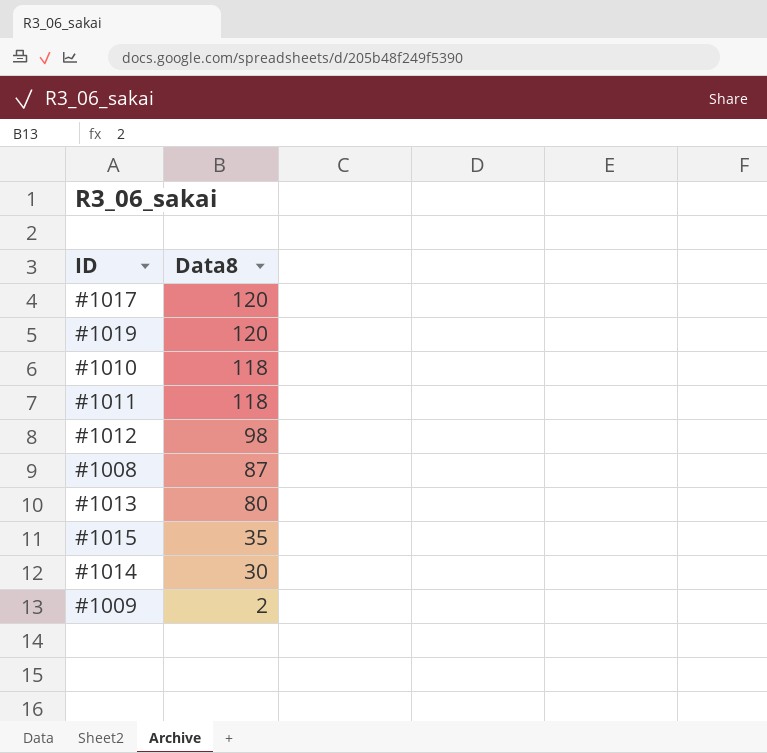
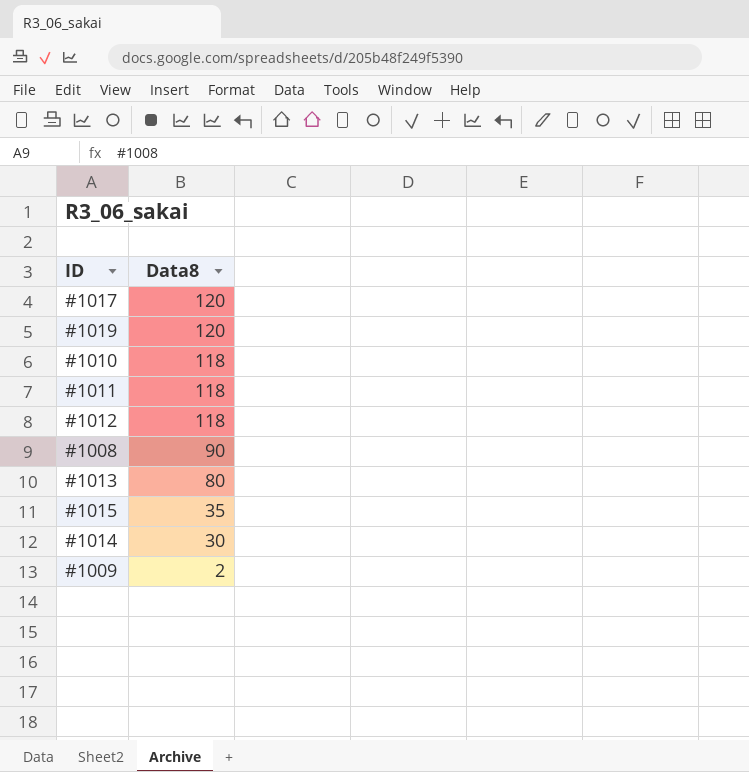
#1012 | Data8: 98 -> 118
#1008 | Data8: 87 -> 90

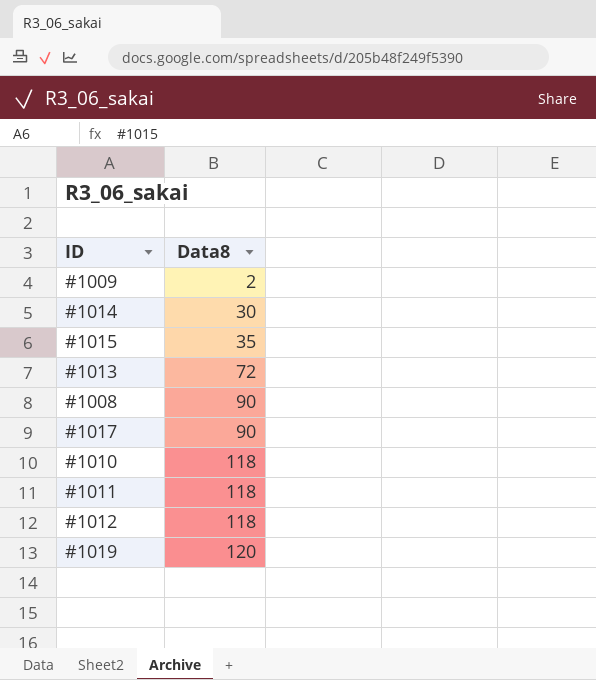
row order: Data8 descending -> Data8 ascending
#1013 | Data8: 80 -> 72
#1017 | Data8: 120 -> 90

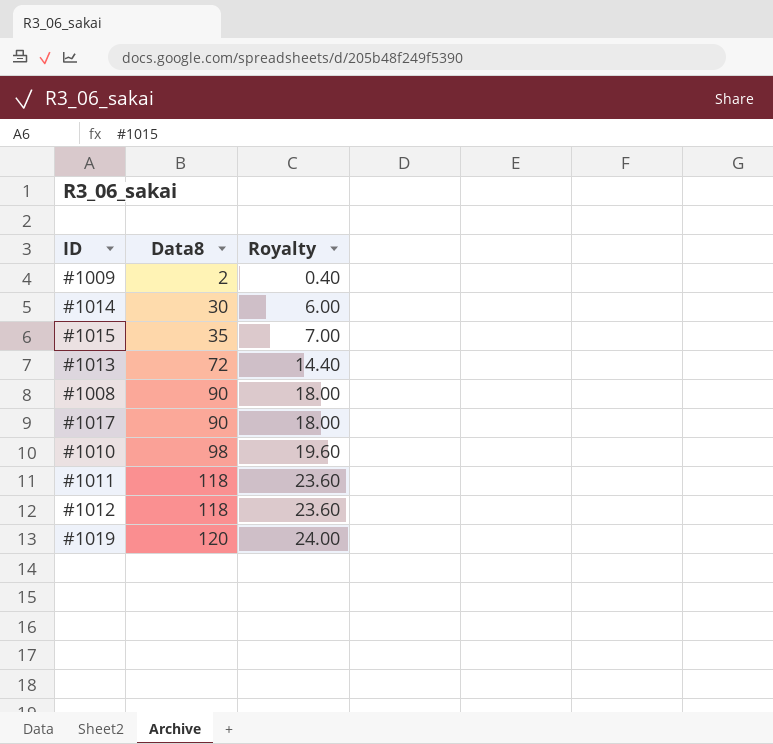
column Royalty | formula: none -> [Data8] * 0.2
#1010 | Data8: 118 -> 98

